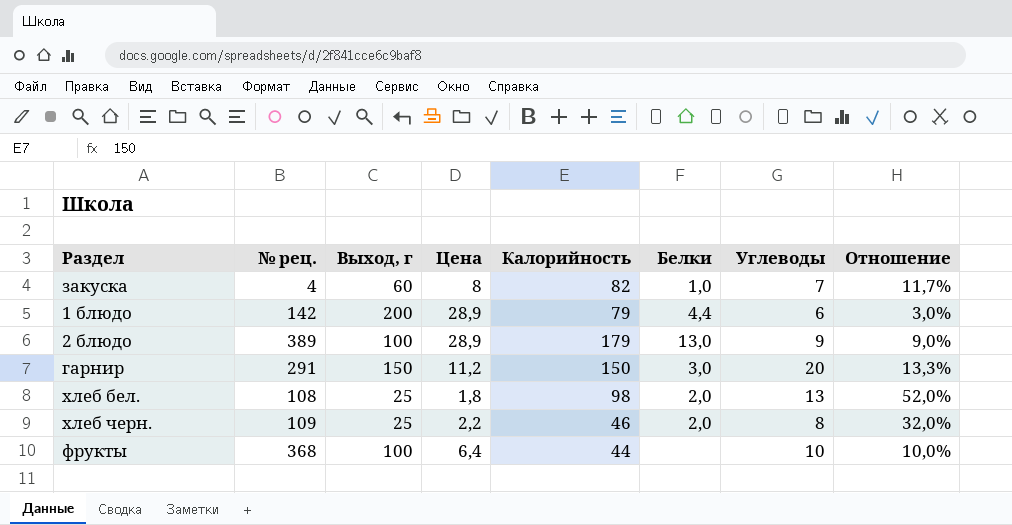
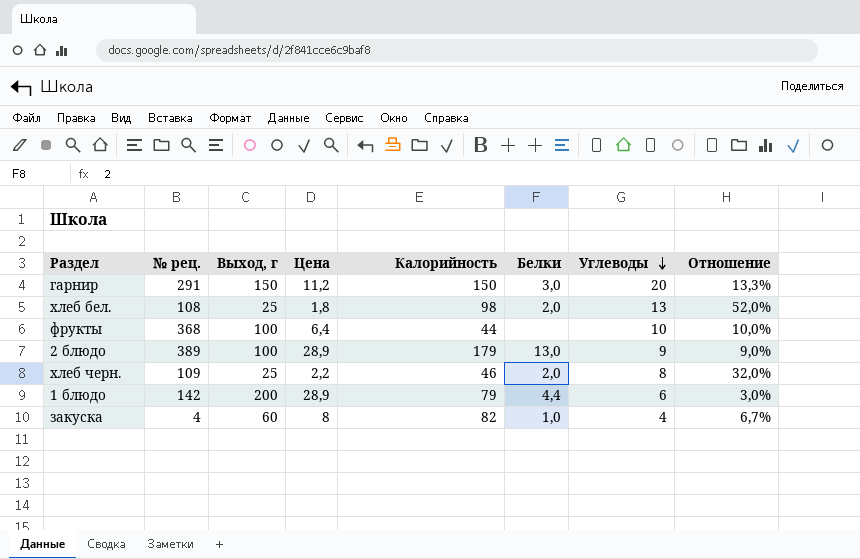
row order: none -> Углеводы descending
закуска | Углеводы: 7 -> 4
закуска | Отношение: 11,7% -> 6,7%

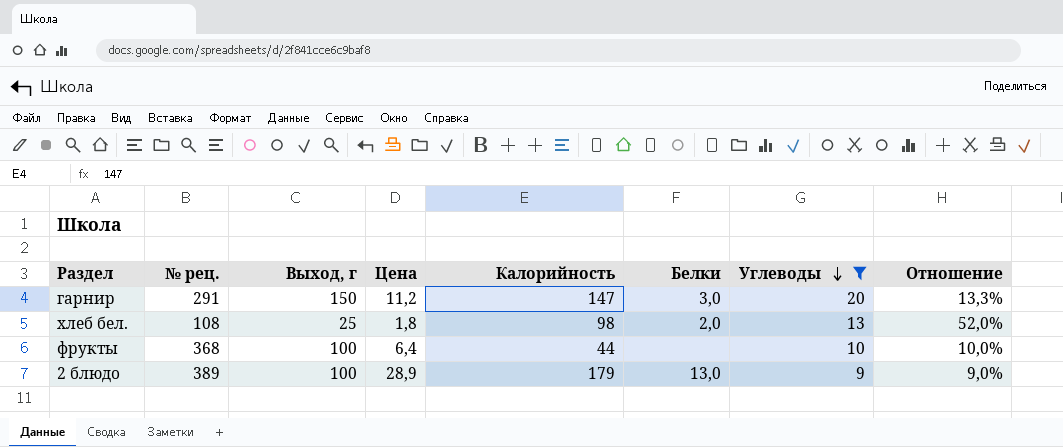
filter: none -> Углеводы >= 9
гарнир | Калорийность: 150 -> 147

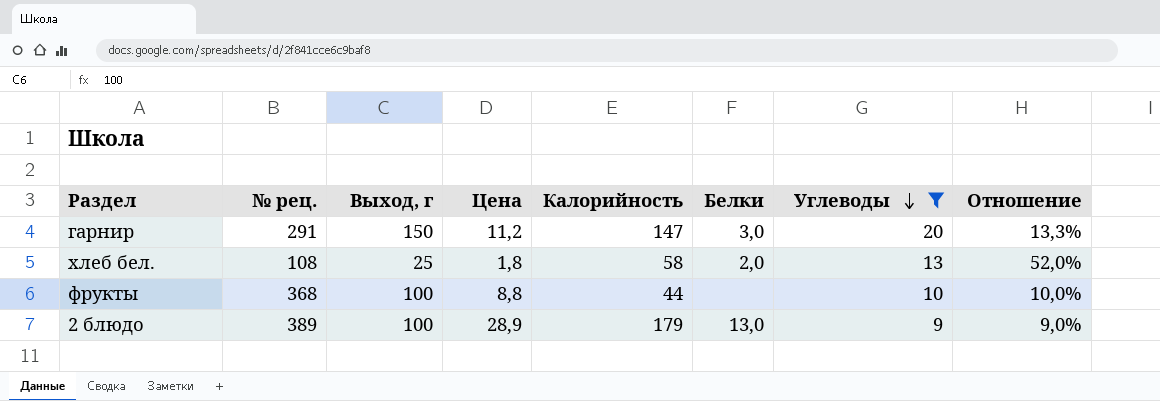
хлеб бел. | Калорийность: 98 -> 58
фрукты | Цена: 6,4 -> 8,8

